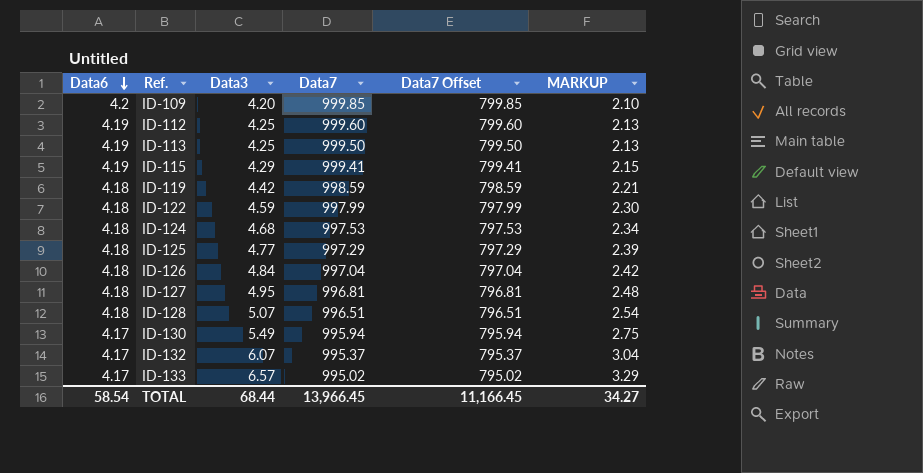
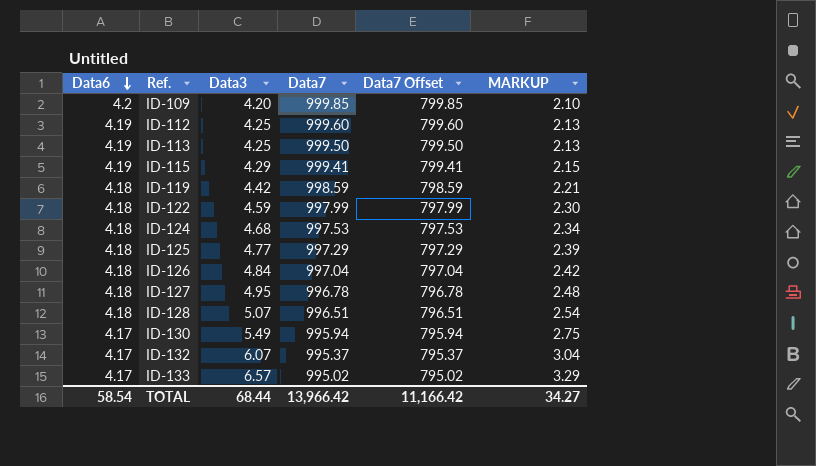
ID-127 | Data7: 996.81 -> 996.78
ID-127 | Data7 Offset: 796.81 -> 796.78
TOTAL | Data7: 13,966.45 -> 13,966.42
TOTAL | Data7 Offset: 11,166.45 -> 11,166.42

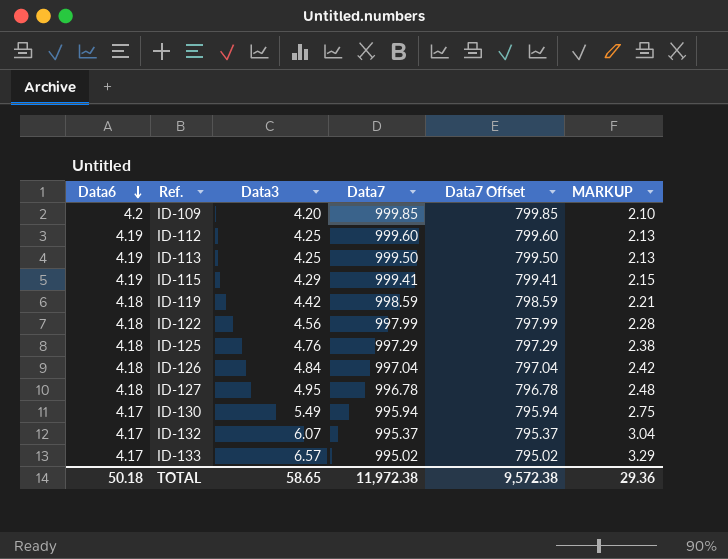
row ID-124: 4.18 | 4.68 | 997.53 | 797.53 | 2.34 -> none
row ID-128: 4.18 | 5.07 | 996.51 | 796.51 | 2.54 -> none
ID-122 | Data3: 4.59 -> 4.56
ID-122 | MARKUP: 2.30 -> 2.28
ID-125 | Data3: 4.77 -> 4.76
ID-125 | MARKUP: 2.39 -> 2.38
TOTAL | Data6: 58.54 -> 50.18
TOTAL | Data3: 68.44 -> 58.65
TOTAL | Data7: 13,966.42 -> 11,972.38
TOTAL | Data7 Offset: 11,166.42 -> 9,572.38
TOTAL | MARKUP: 34.27 -> 29.36

